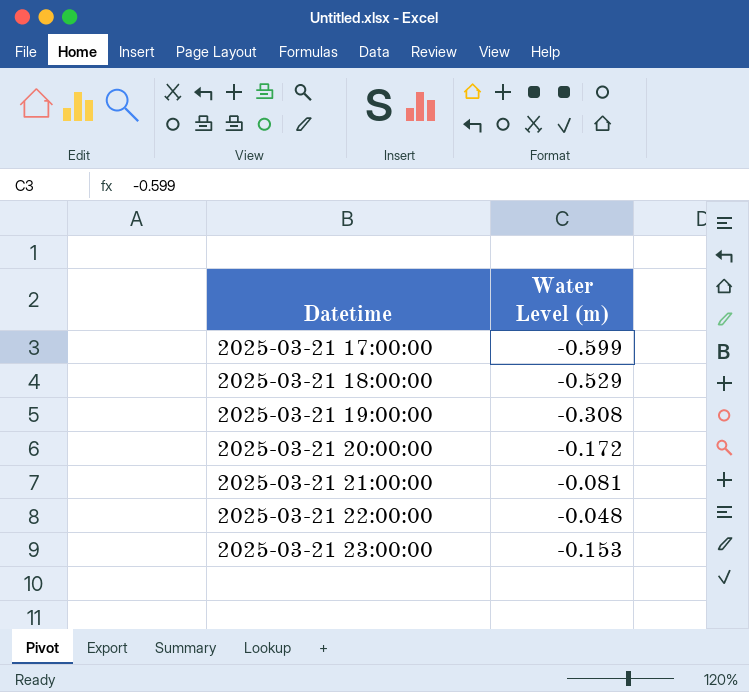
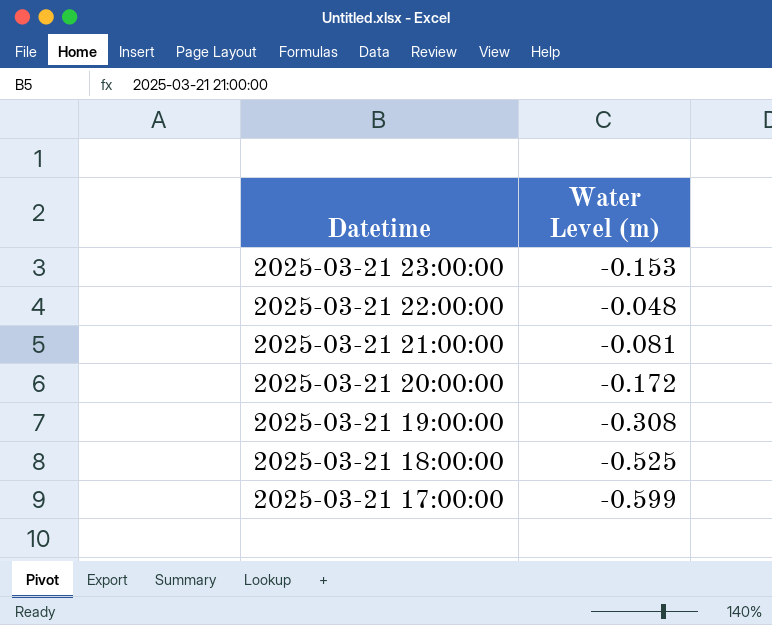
row order: Datetime ascending -> Datetime descending
2025-03-21 18:00:00 | Water Level (m): -0.529 -> -0.525

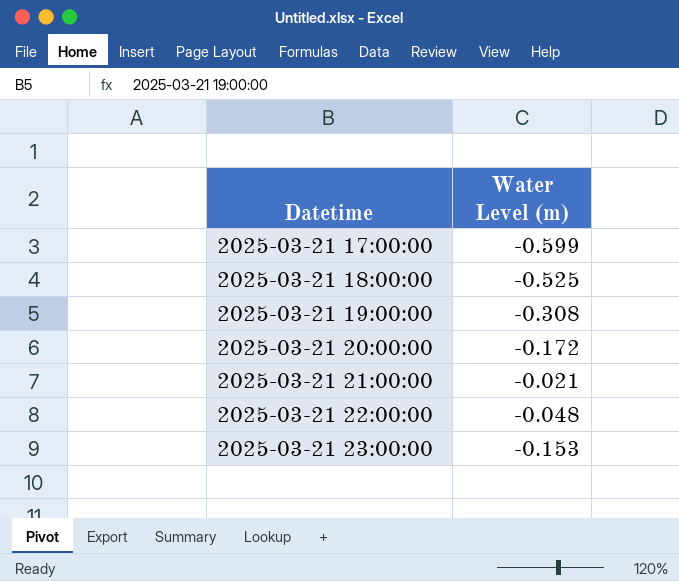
row order: Datetime descending -> Datetime ascending
2025-03-21 21:00:00 | Water Level (m): -0.081 -> -0.021

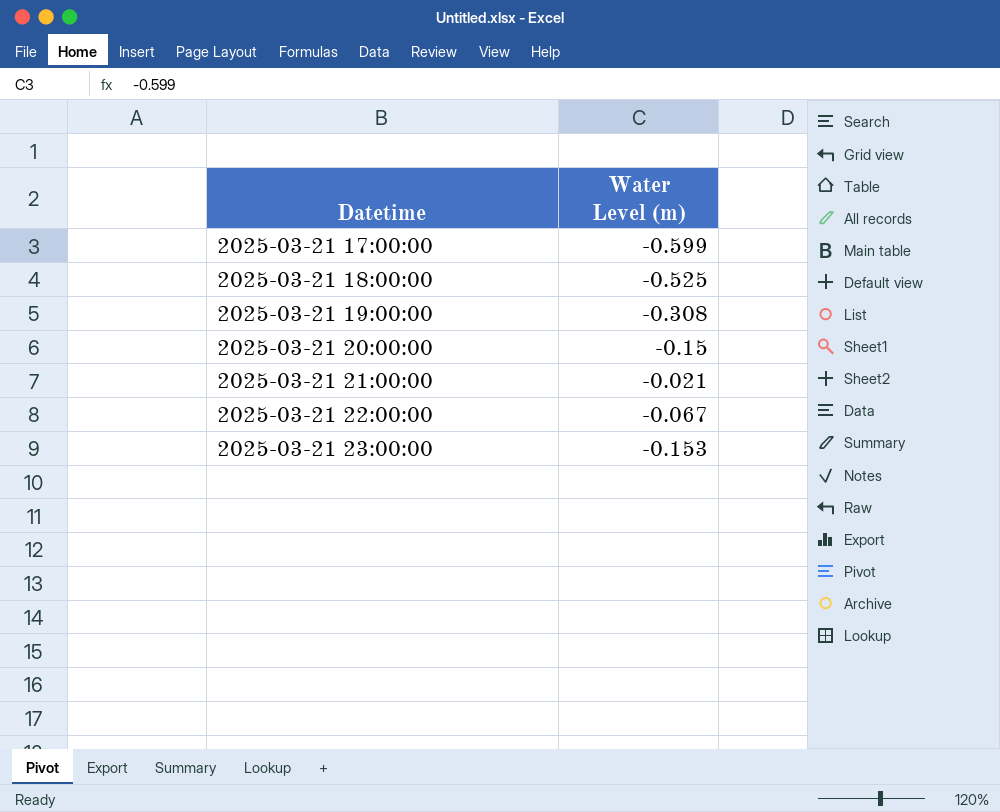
2025-03-21 20:00:00 | Water Level (m): -0.172 -> -0.15
2025-03-21 22:00:00 | Water Level (m): -0.048 -> -0.067

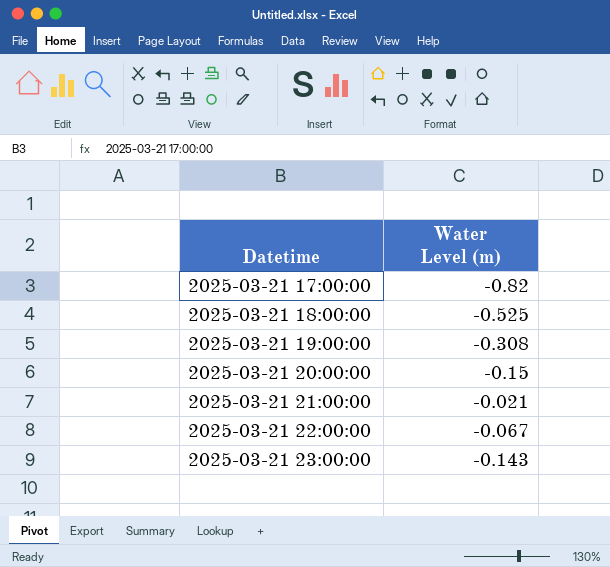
2025-03-21 17:00:00 | Water Level (m): -0.599 -> -0.82
2025-03-21 23:00:00 | Water Level (m): -0.153 -> -0.143

